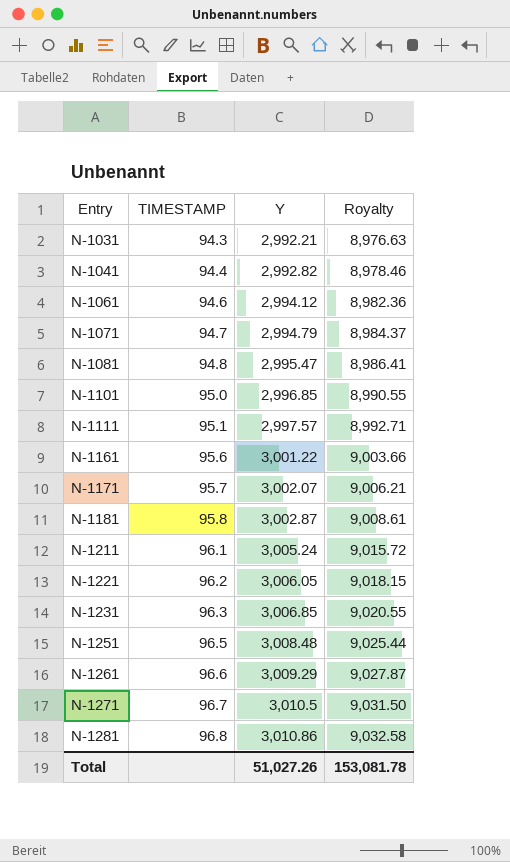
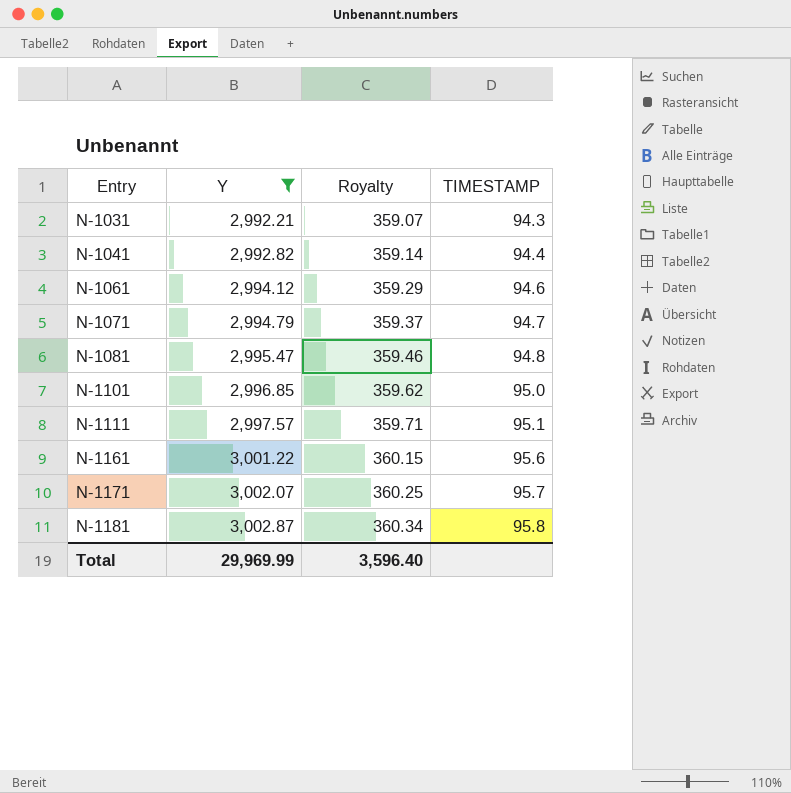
filter: none -> Y <= 3,002.87
column Royalty | formula: [Y] * 3 -> [Y] * 0.12
column TIMESTAMP | position: 2 -> 4
Total | Y: 51,027.26 -> 29,969.99
Total | Royalty: 153,081.78 -> 3,596.40

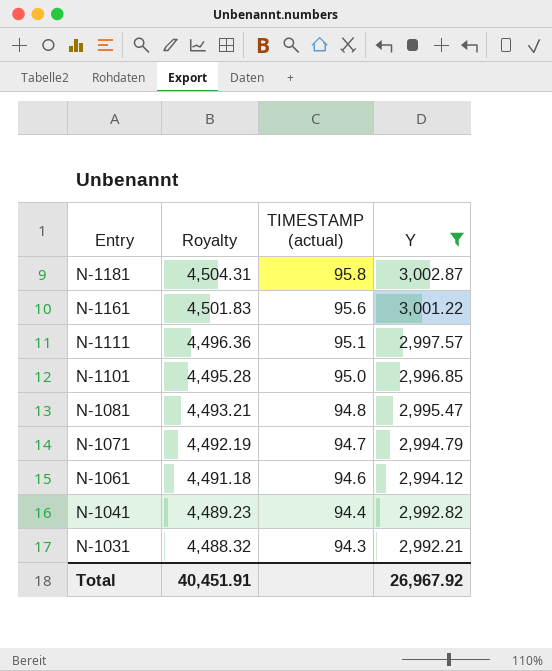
row order: Entry ascending -> Entry descending
column Royalty | formula: [Y] * 0.12 -> [Y] * 1.5
column name: TIMESTAMP -> TIMESTAMP (actual)
column Y | position: 2 -> 4
row N-1171: 3,002.07 | 360.25 | 95.7 -> none
Total | Royalty: 3,596.40 -> 40,451.91
Total | Y: 29,969.99 -> 26,967.92

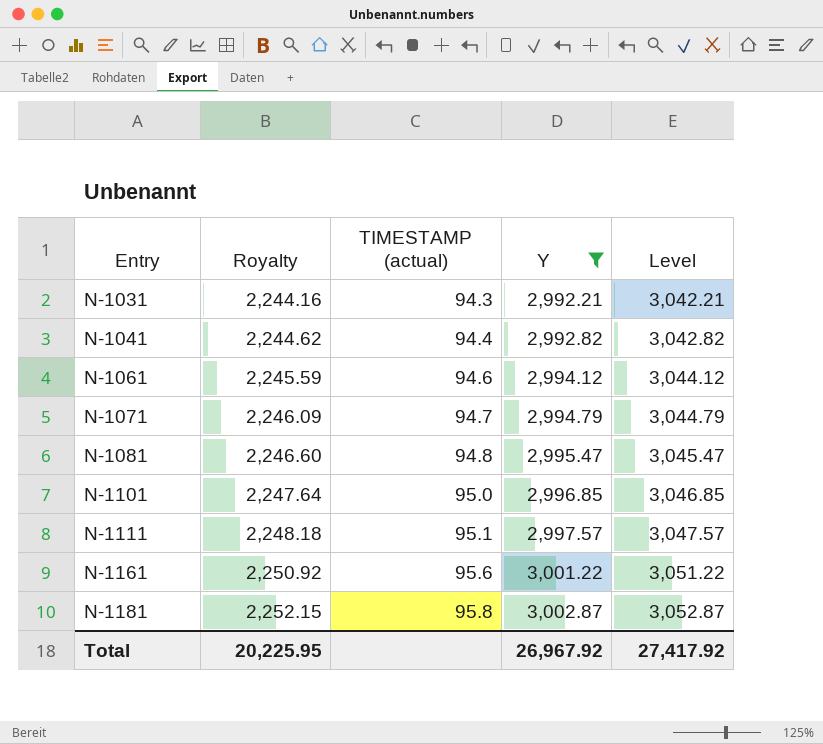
row order: Entry descending -> Entry ascending
column Royalty | formula: [Y] * 1.5 -> [Y] * 0.75
column Level | formula: none -> [Y] + 50
Total | Royalty: 40,451.91 -> 20,225.95

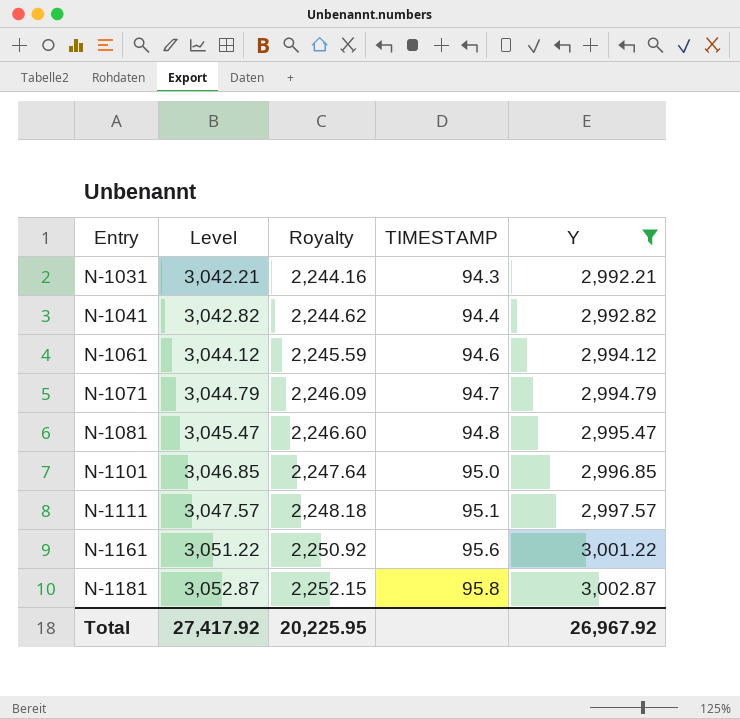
column Level | position: 5 -> 2
column name: TIMESTAMP (actual) -> TIMESTAMP

